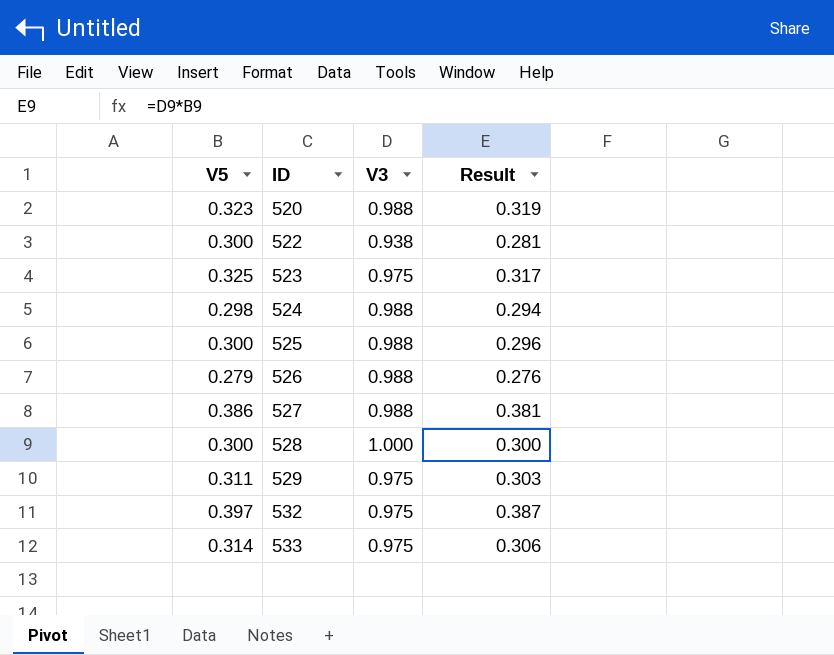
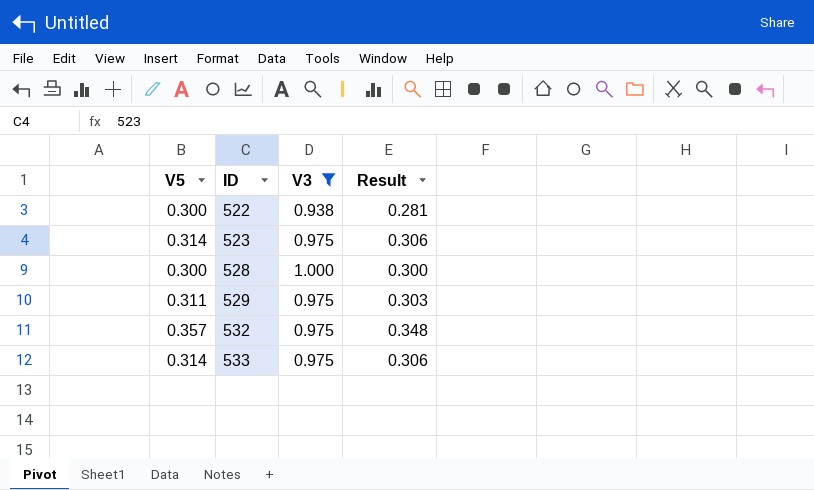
filter: none -> V3 != 0.988
523 | V5: 0.325 -> 0.314
523 | Result: 0.317 -> 0.306
532 | V5: 0.397 -> 0.357
532 | Result: 0.387 -> 0.348

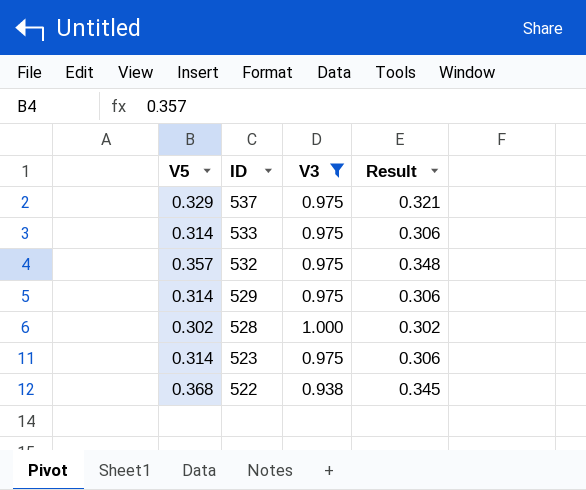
row order: ID ascending -> ID descending
row 537: none -> 0.329 | 0.975 | 0.321
529 | V5: 0.311 -> 0.314
529 | Result: 0.303 -> 0.306
528 | V5: 0.300 -> 0.302
528 | Result: 0.300 -> 0.302
522 | V5: 0.300 -> 0.368
522 | Result: 0.281 -> 0.345

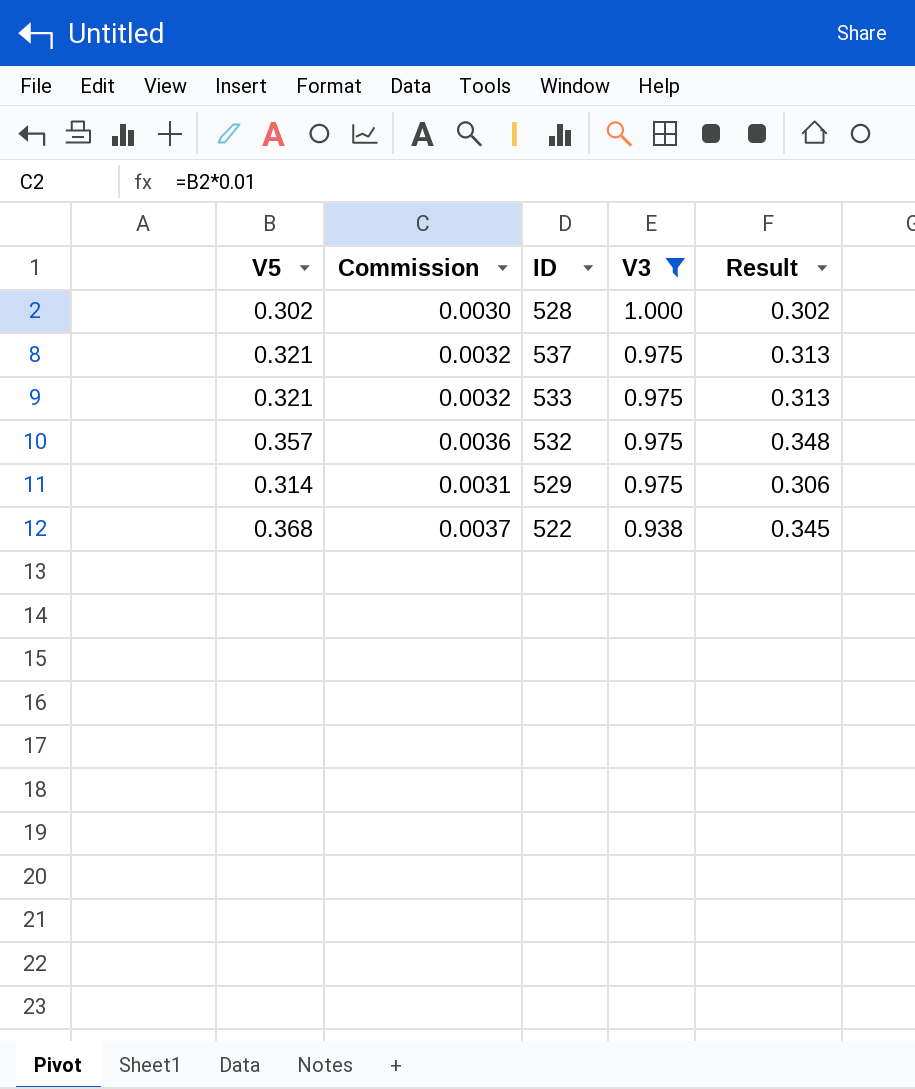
row order: ID descending -> V3 descending
column Commission | formula: none -> [V5] * 0.01
row 523: 0.314 | 0.975 | 0.306 -> none
537 | V5: 0.329 -> 0.321
537 | Result: 0.321 -> 0.313
533 | V5: 0.314 -> 0.321
533 | Result: 0.306 -> 0.313

